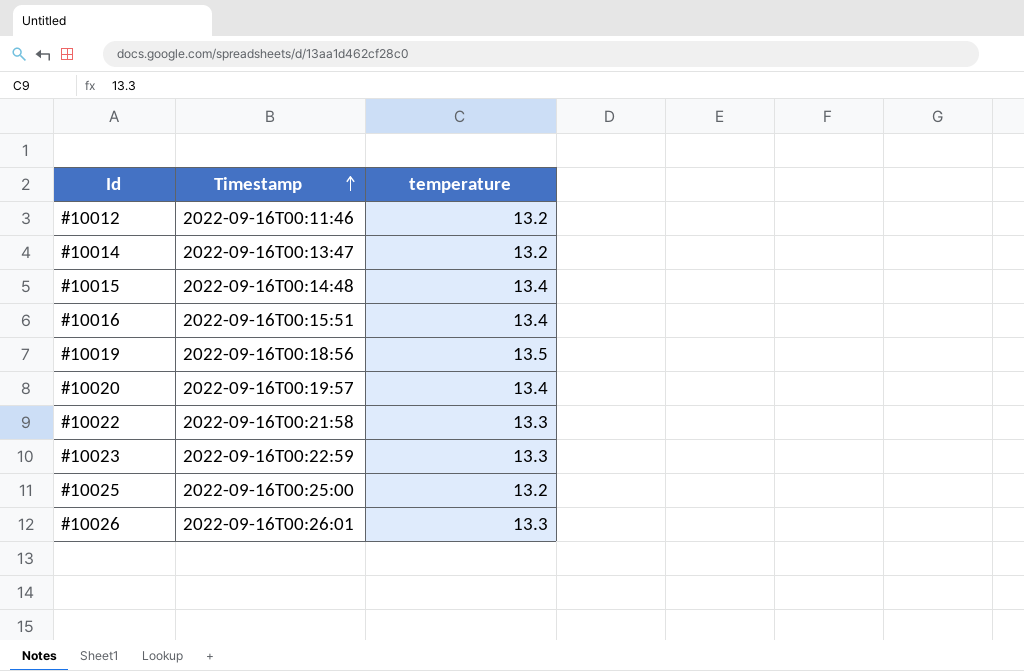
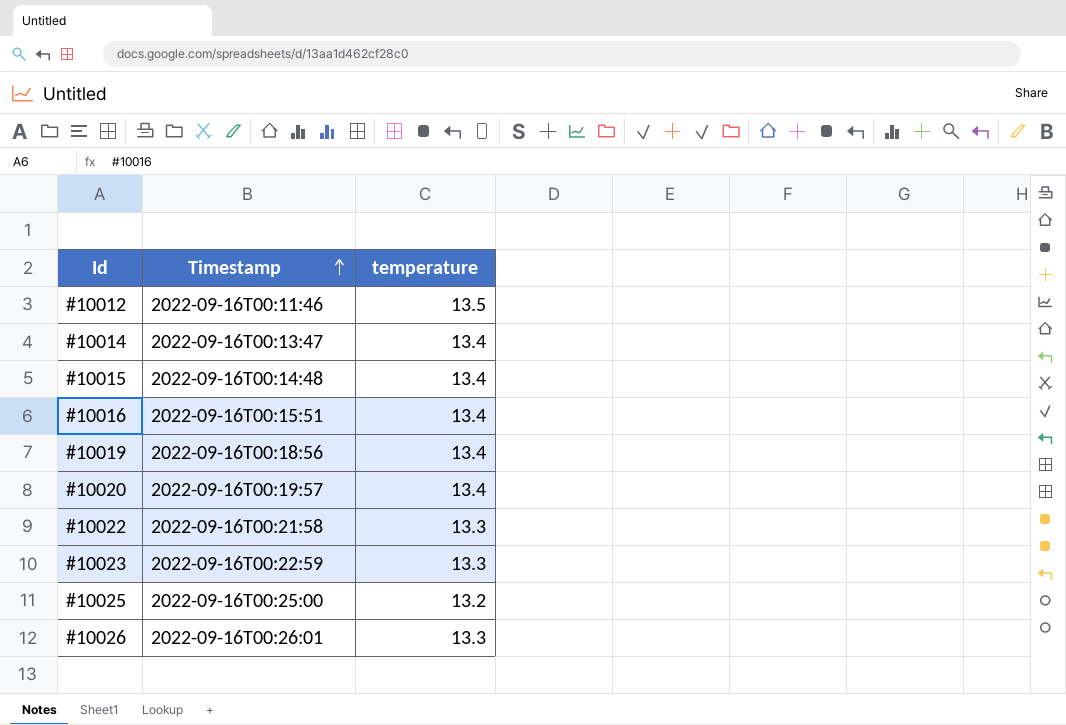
#10012 | temperature: 13.2 -> 13.5
#10014 | temperature: 13.2 -> 13.4
#10019 | temperature: 13.5 -> 13.4

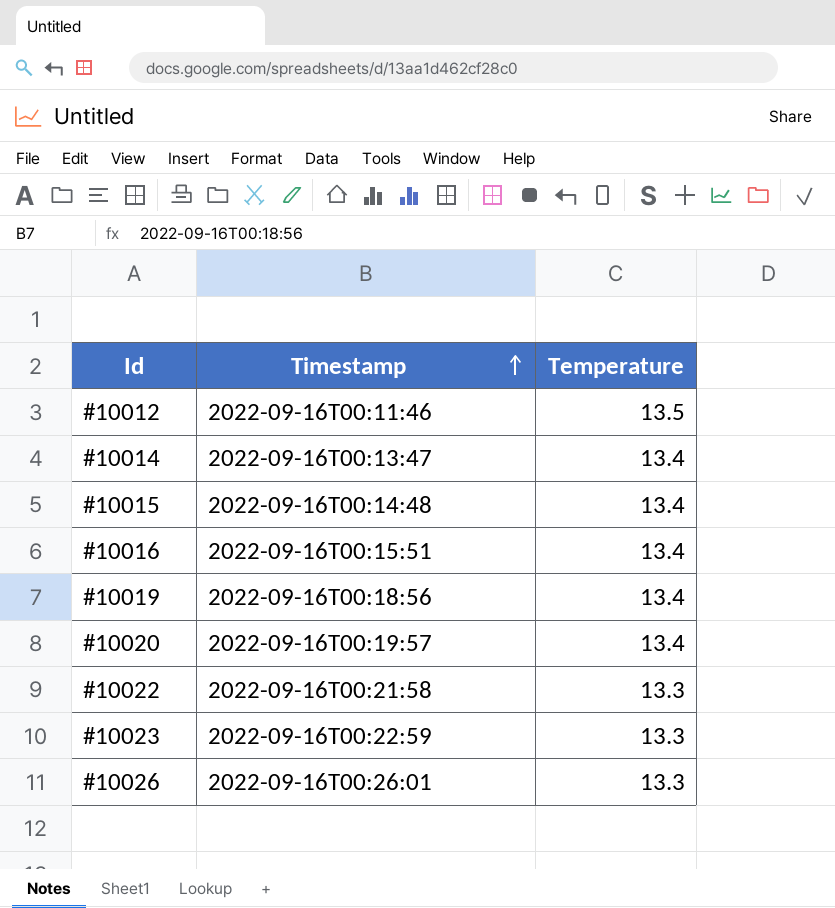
column name: temperature -> Temperature
row #10025: 2022-09-16T00:25:00 | 13.2 -> none

